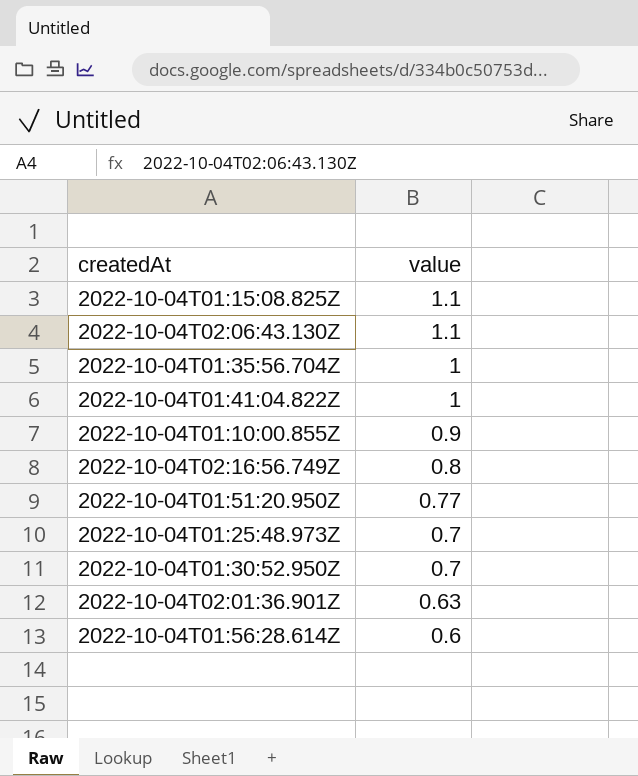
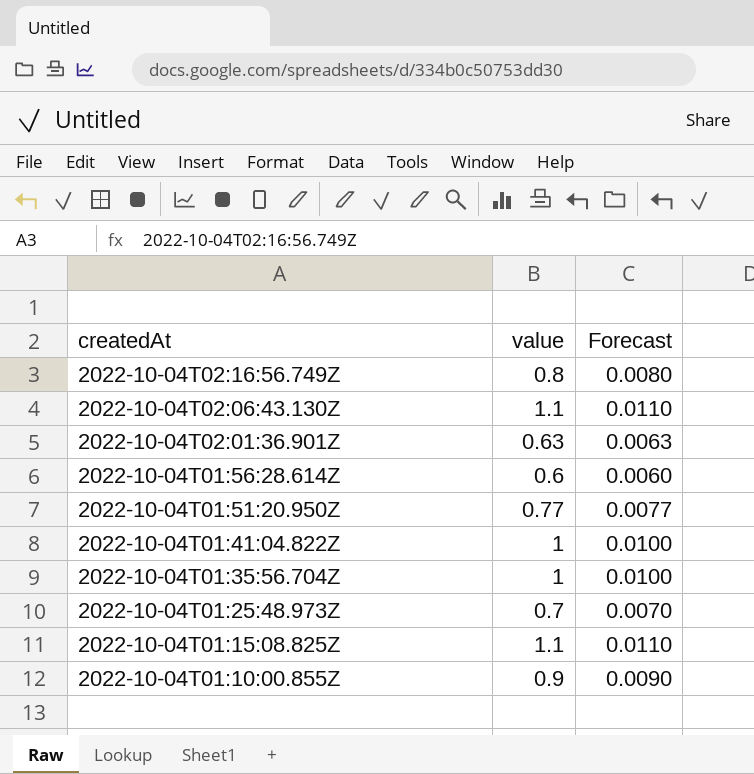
row order: value descending -> createdAt descending
column Forecast | formula: none -> [value] * 0.01
row 2022-10-04T01:30:52.950Z: 0.7 -> none

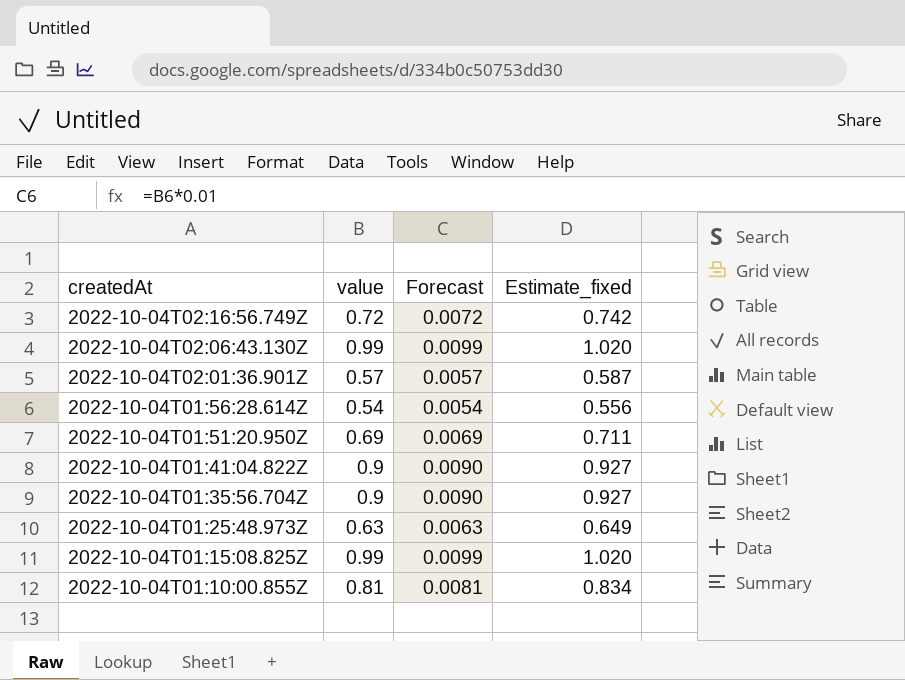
column Estimate_fixed | formula: none -> [value] * 1.03
2022-10-04T02:16:56.749Z | value: 0.8 -> 0.72
2022-10-04T02:16:56.749Z | Forecast: 0.0080 -> 0.0072
2022-10-04T02:06:43.130Z | value: 1.1 -> 0.99
2022-10-04T02:06:43.130Z | Forecast: 0.0110 -> 0.0099
2022-10-04T02:01:36.901Z | value: 0.63 -> 0.57
2022-10-04T02:01:36.901Z | Forecast: 0.0063 -> 0.0057
2022-10-04T01:56:28.614Z | value: 0.6 -> 0.54
2022-10-04T01:56:28.614Z | Forecast: 0.0060 -> 0.0054
2022-10-04T01:51:20.950Z | value: 0.77 -> 0.69
2022-10-04T01:51:20.950Z | Forecast: 0.0077 -> 0.0069
2022-10-04T01:41:04.822Z | value: 1 -> 0.9
2022-10-04T01:41:04.822Z | Forecast: 0.0100 -> 0.0090
2022-10-04T01:35:56.704Z | value: 1 -> 0.9
2022-10-04T01:35:56.704Z | Forecast: 0.0100 -> 0.0090
2022-10-04T01:25:48.973Z | value: 0.7 -> 0.63
2022-10-04T01:25:48.973Z | Forecast: 0.0070 -> 0.0063
2022-10-04T01:15:08.825Z | value: 1.1 -> 0.99
2022-10-04T01:15:08.825Z | Forecast: 0.0110 -> 0.0099
2022-10-04T01:10:00.855Z | value: 0.9 -> 0.81
2022-10-04T01:10:00.855Z | Forecast: 0.0090 -> 0.0081

